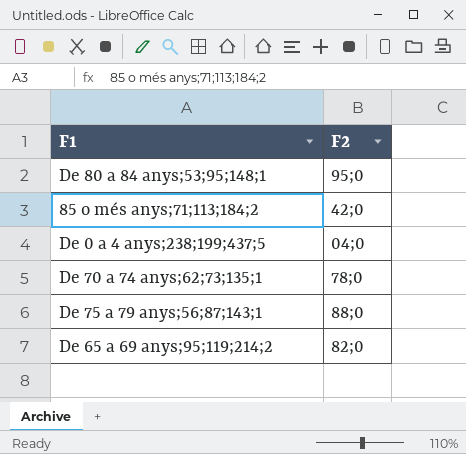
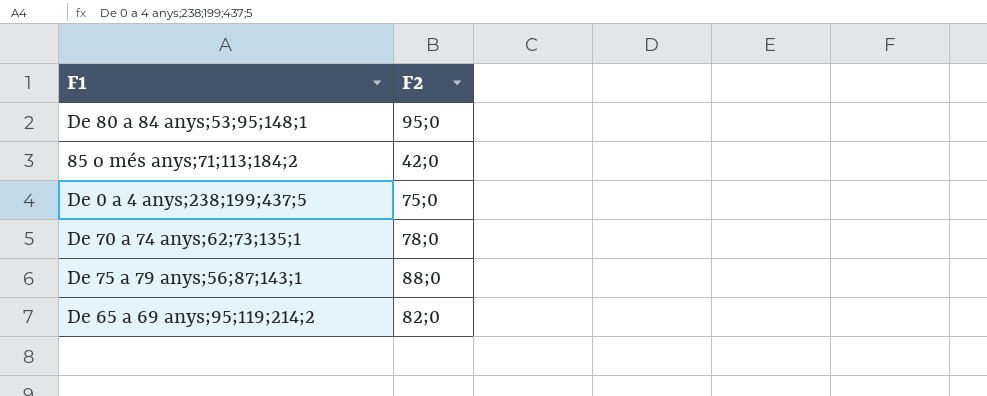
De 0 a 4 anys;238;199;437;5 | F2: 04;0 -> 75;0

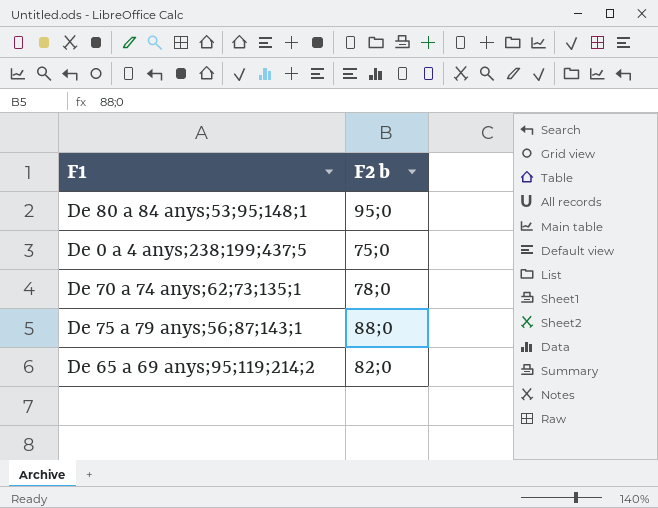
column name: F2 -> F2 b
row 85 o més anys;71;113;184;2: 42;0 -> none

